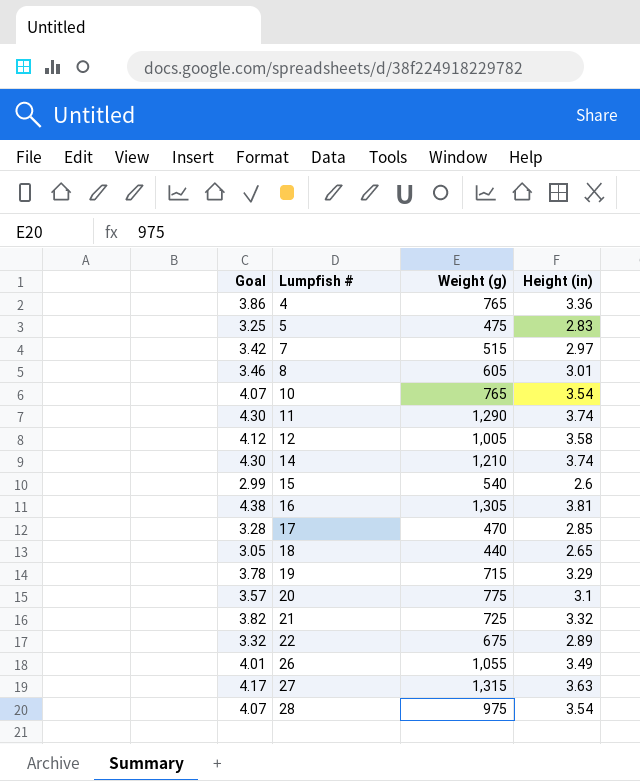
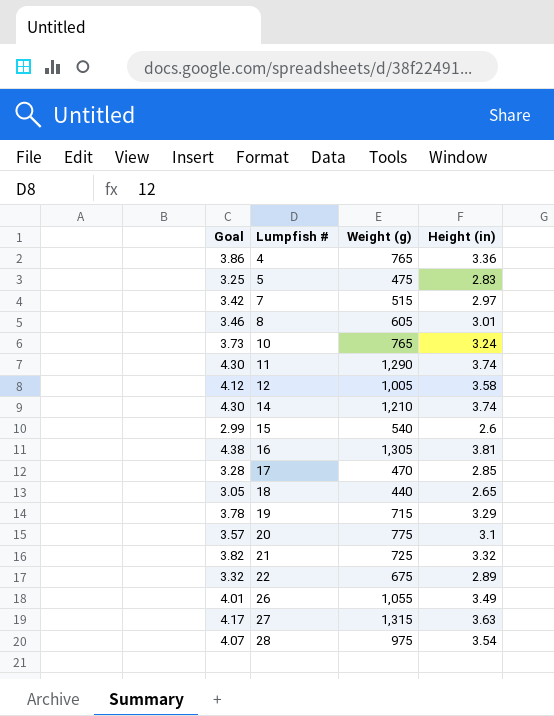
10 | Goal: 4.07 -> 3.73
10 | Height (in): 3.54 -> 3.24

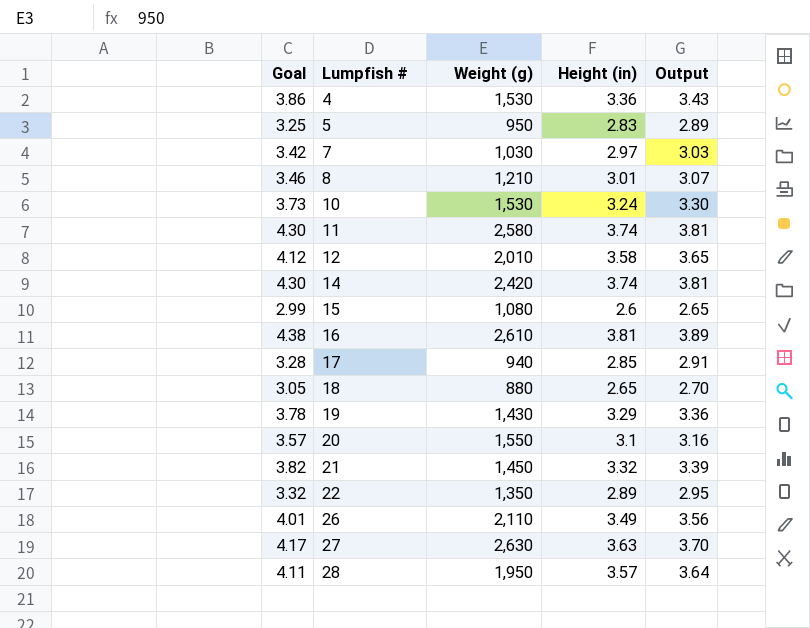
column Output | formula: none -> [Height (in)] * 1.02
4 | Weight (g): 765 -> 1,530
5 | Weight (g): 475 -> 950
7 | Weight (g): 515 -> 1,030
8 | Weight (g): 605 -> 1,210
10 | Weight (g): 765 -> 1,530
11 | Weight (g): 1,290 -> 2,580
12 | Weight (g): 1,005 -> 2,010
14 | Weight (g): 1,210 -> 2,420
15 | Weight (g): 540 -> 1,080
16 | Weight (g): 1,305 -> 2,610
17 | Weight (g): 470 -> 940
18 | Weight (g): 440 -> 880
19 | Weight (g): 715 -> 1,430
20 | Weight (g): 775 -> 1,550
21 | Weight (g): 725 -> 1,450
22 | Weight (g): 675 -> 1,350
26 | Weight (g): 1,055 -> 2,110
27 | Weight (g): 1,315 -> 2,630
28 | Goal: 4.07 -> 4.11
28 | Weight (g): 975 -> 1,950
28 | Height (in): 3.54 -> 3.57

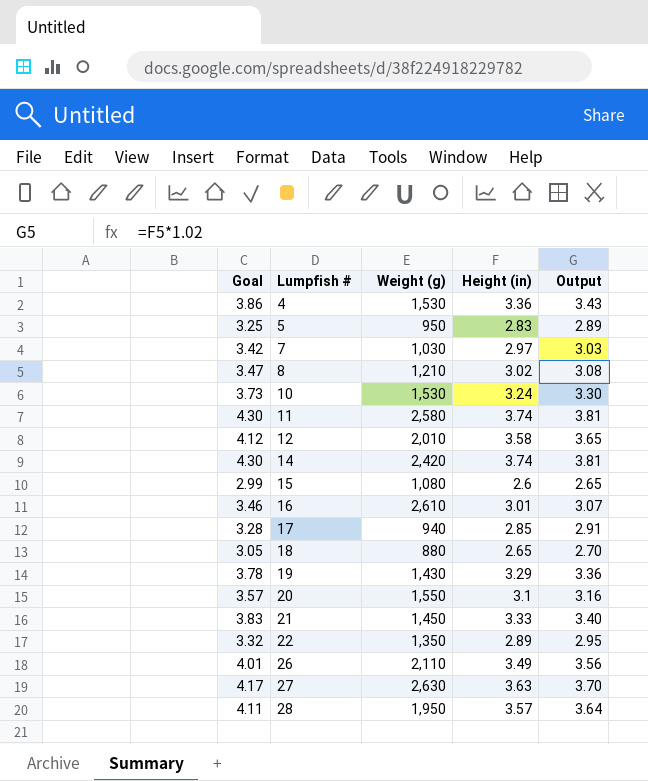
8 | Goal: 3.46 -> 3.47
8 | Height (in): 3.01 -> 3.02
8 | Output: 3.07 -> 3.08
16 | Goal: 4.38 -> 3.46
16 | Height (in): 3.81 -> 3.01
16 | Output: 3.89 -> 3.07
21 | Goal: 3.82 -> 3.83
21 | Height (in): 3.32 -> 3.33
21 | Output: 3.39 -> 3.40

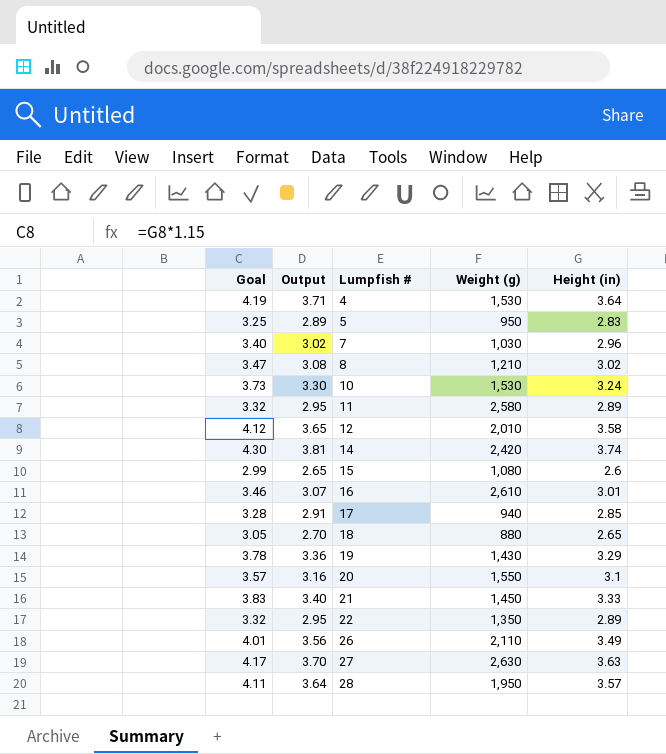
column Output | position: 5 -> 2
4 | Goal: 3.86 -> 4.19
4 | Output: 3.43 -> 3.71
4 | Height (in): 3.36 -> 3.64
7 | Goal: 3.42 -> 3.40
7 | Output: 3.03 -> 3.02
7 | Height (in): 2.97 -> 2.96
11 | Goal: 4.30 -> 3.32
11 | Output: 3.81 -> 2.95
11 | Height (in): 3.74 -> 2.89

